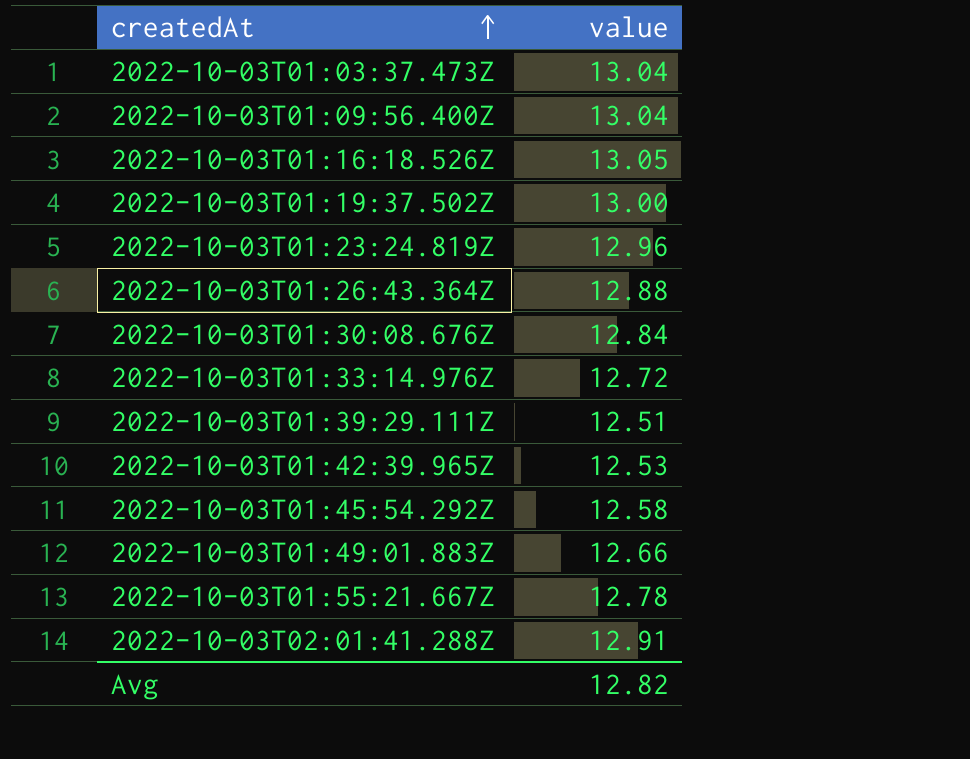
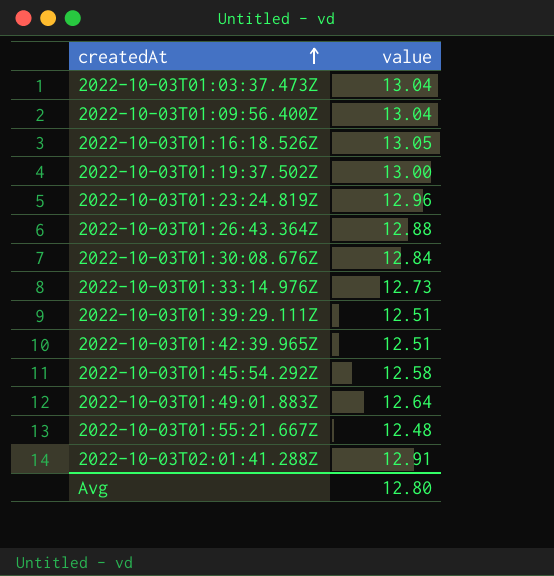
2022-10-03T01:33:14.976Z | value: 12.72 -> 12.73
2022-10-03T01:42:39.965Z | value: 12.53 -> 12.51
2022-10-03T01:49:01.883Z | value: 12.66 -> 12.64
2022-10-03T01:55:21.667Z | value: 12.78 -> 12.48
Avg | value: 12.82 -> 12.80

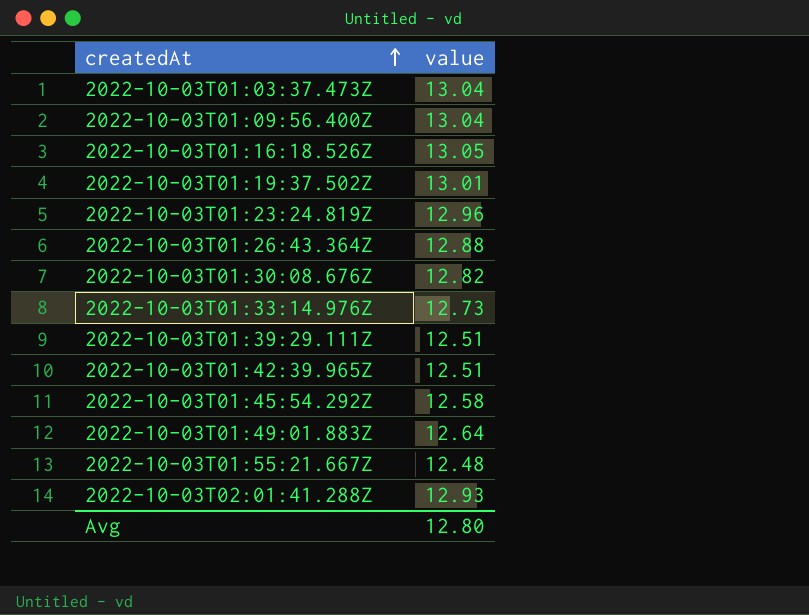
2022-10-03T01:19:37.502Z | value: 13.00 -> 13.01
2022-10-03T01:30:08.676Z | value: 12.84 -> 12.82
2022-10-03T02:01:41.288Z | value: 12.91 -> 12.93

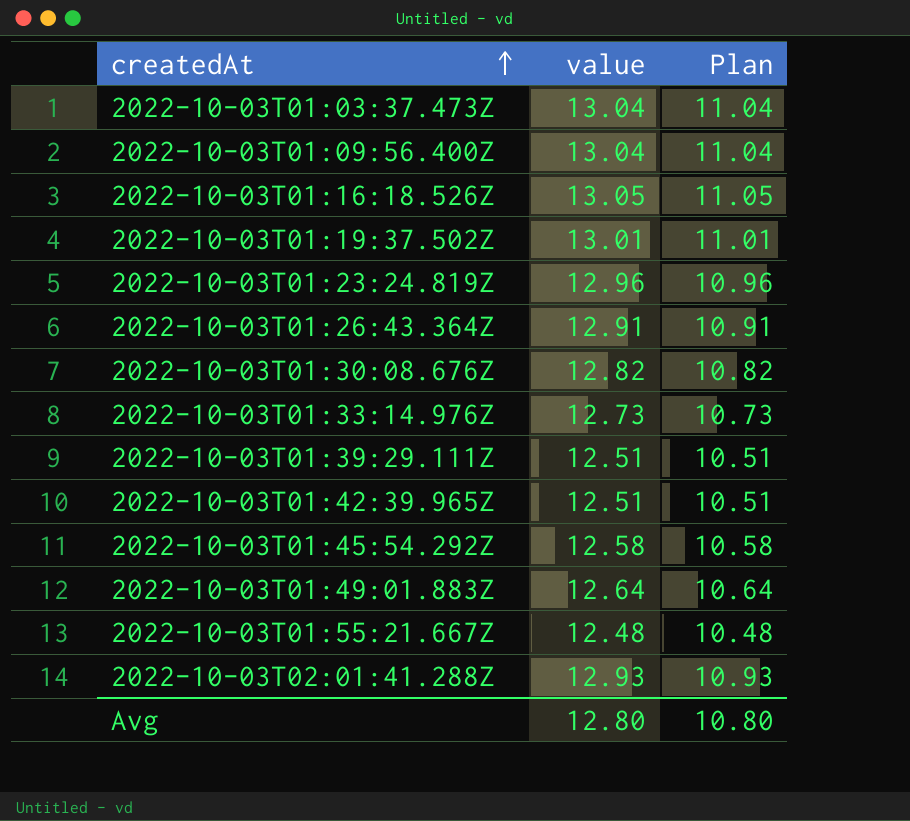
column Plan | formula: none -> [value] - 2
2022-10-03T01:26:43.364Z | value: 12.88 -> 12.91

